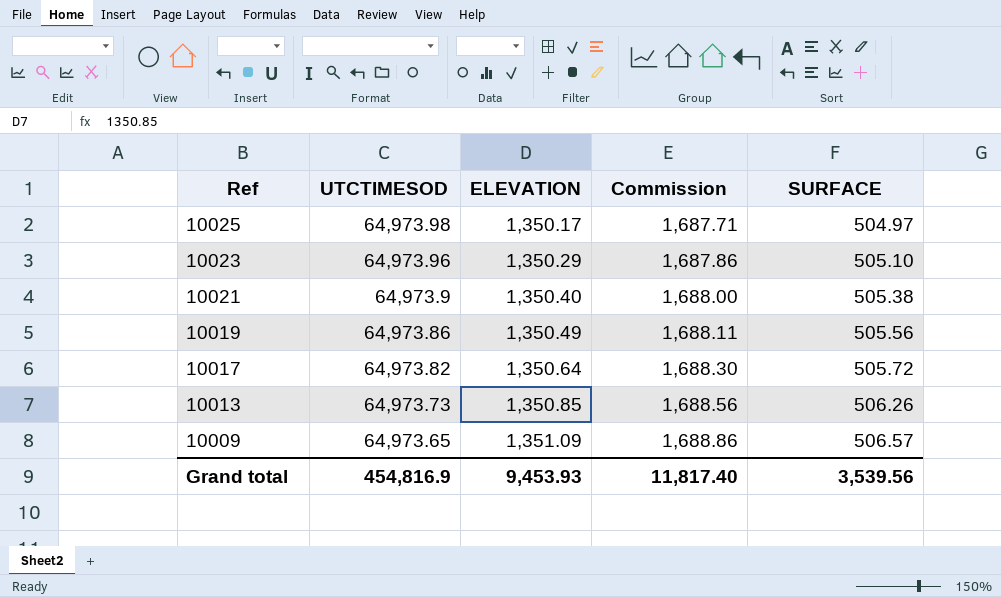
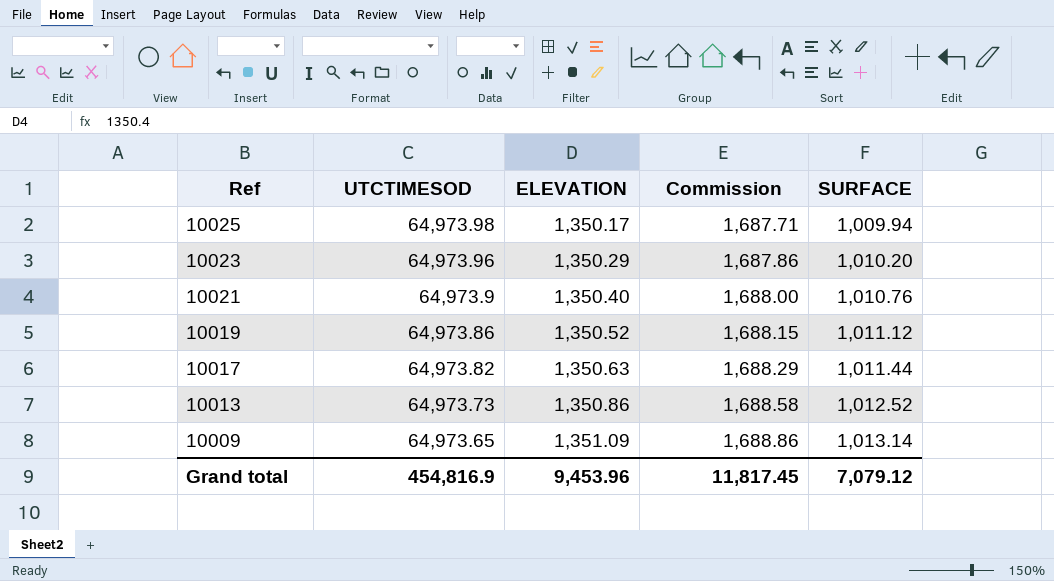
10025 | SURFACE: 504.97 -> 1,009.94
10023 | SURFACE: 505.10 -> 1,010.20
10021 | SURFACE: 505.38 -> 1,010.76
10019 | ELEVATION: 1,350.49 -> 1,350.52
10019 | Commission: 1,688.11 -> 1,688.15
10019 | SURFACE: 505.56 -> 1,011.12
10017 | ELEVATION: 1,350.64 -> 1,350.63
10017 | Commission: 1,688.30 -> 1,688.29
10017 | SURFACE: 505.72 -> 1,011.44
10013 | ELEVATION: 1,350.85 -> 1,350.86
10013 | Commission: 1,688.56 -> 1,688.58
10013 | SURFACE: 506.26 -> 1,012.52
10009 | SURFACE: 506.57 -> 1,013.14
Grand total | ELEVATION: 9,453.93 -> 9,453.96
Grand total | Commission: 11,817.40 -> 11,817.45
Grand total | SURFACE: 3,539.56 -> 7,079.12

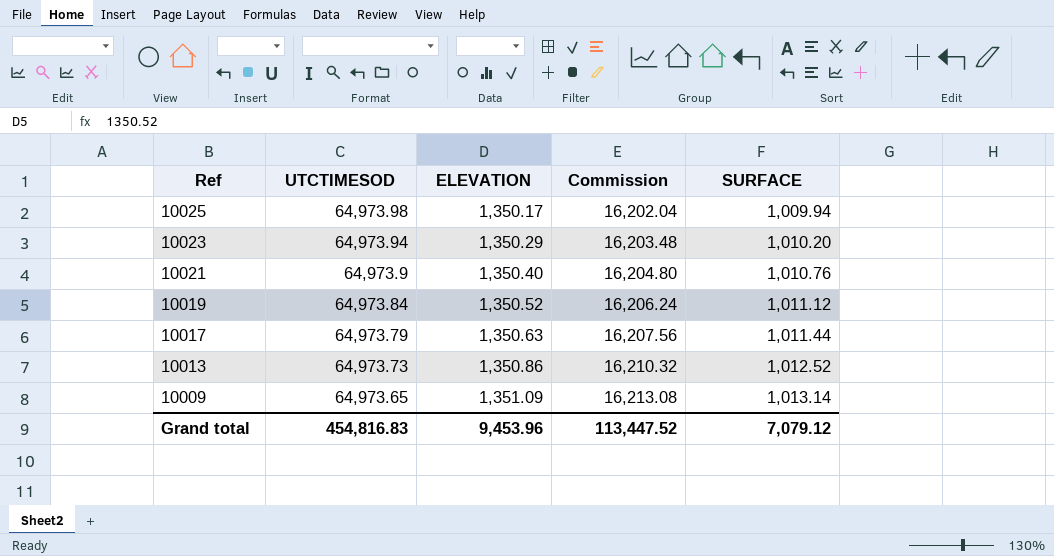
column Commission | formula: [ELEVATION] * 1.25 -> [ELEVATION] * 12
10023 | UTCTIMESOD: 64,973.96 -> 64,973.94
10019 | UTCTIMESOD: 64,973.86 -> 64,973.84
10017 | UTCTIMESOD: 64,973.82 -> 64,973.79
Grand total | UTCTIMESOD: 454,816.9 -> 454,816.83
Grand total | Commission: 11,817.45 -> 113,447.52

